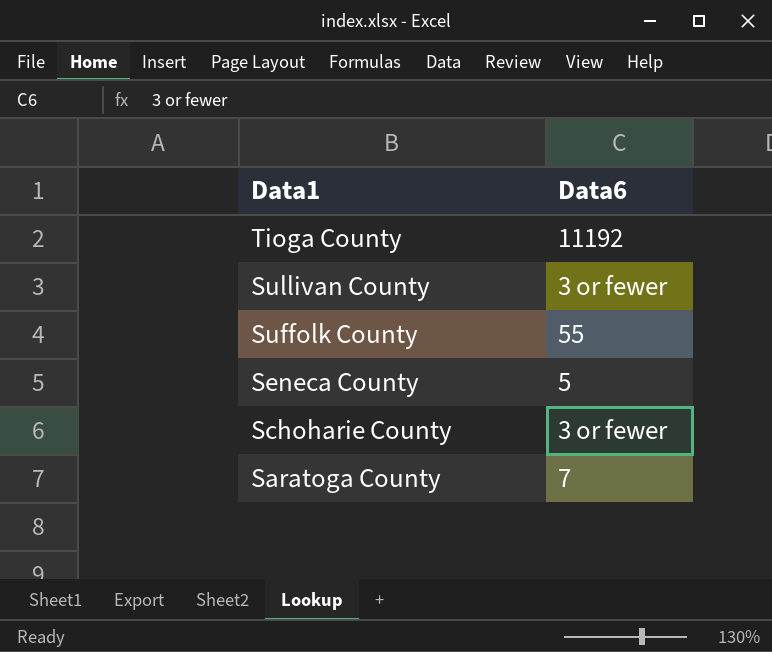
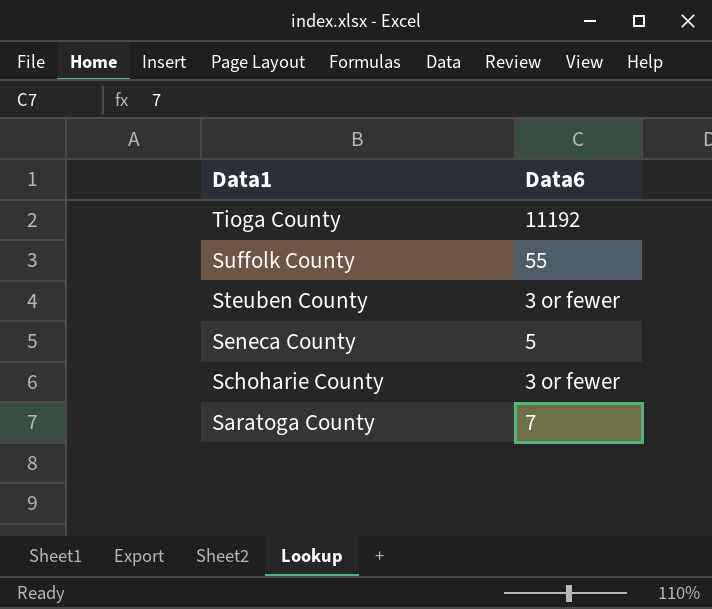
row Sullivan County: 3 or fewer -> none
row Steuben County: none -> 3 or fewer

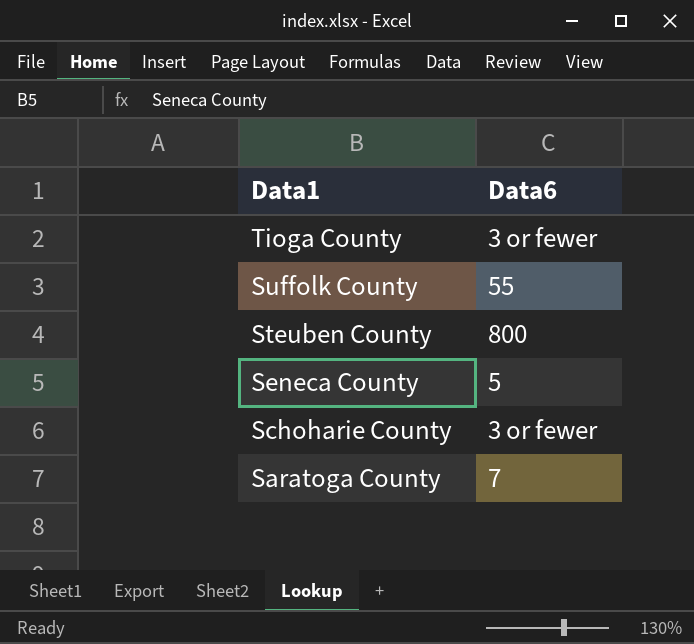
Tioga County | Data6: 11192 -> 3 or fewer
Steuben County | Data6: 3 or fewer -> 800

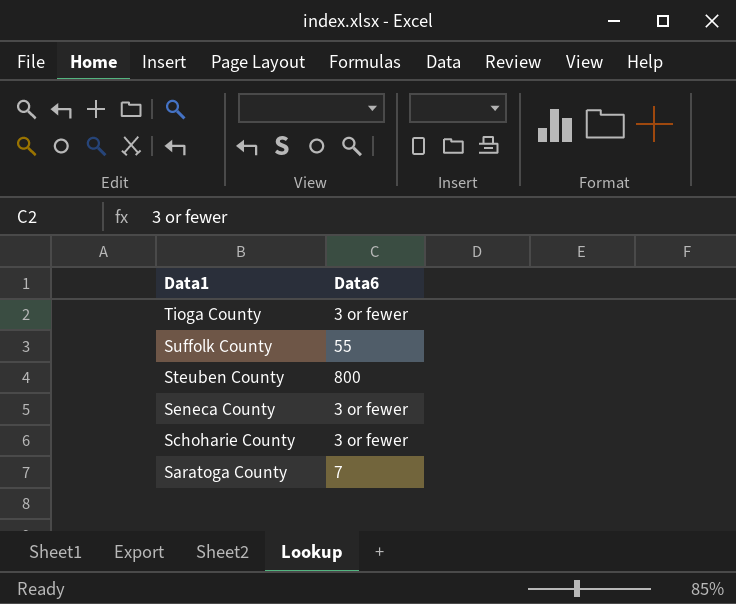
Seneca County | Data6: 5 -> 3 or fewer

